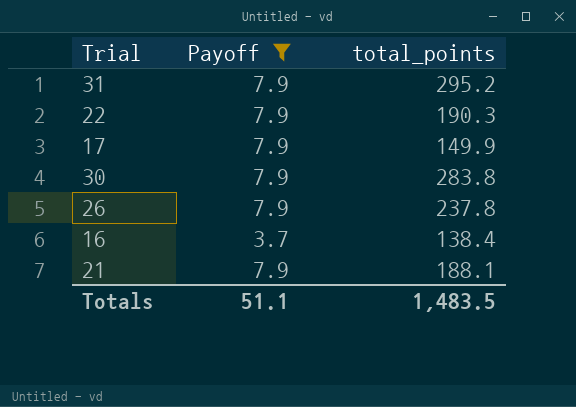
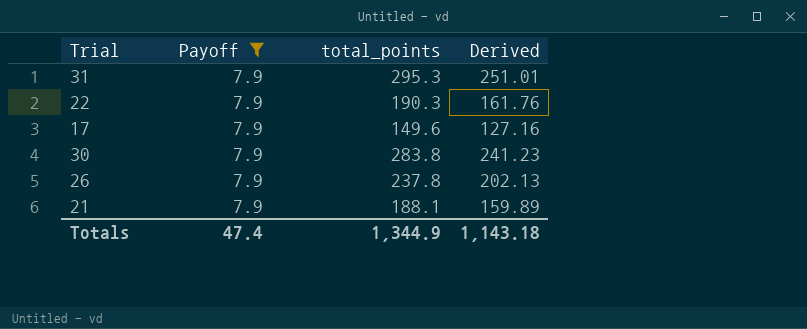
column Derived | formula: none -> [total_points] * 0.85
row 16: 3.7 | 138.4 -> none
31 | total_points: 295.2 -> 295.3
17 | total_points: 149.9 -> 149.6
Totals | Payoff: 51.1 -> 47.4
Totals | total_points: 1,483.5 -> 1,344.9

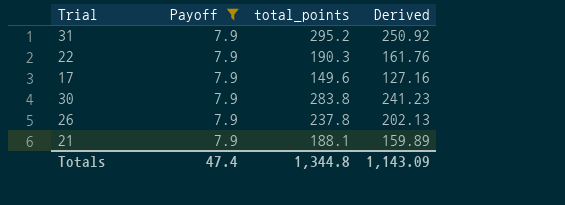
31 | total_points: 295.3 -> 295.2
31 | Derived: 251.01 -> 250.92
Totals | total_points: 1,344.9 -> 1,344.8
Totals | Derived: 1,143.18 -> 1,143.09

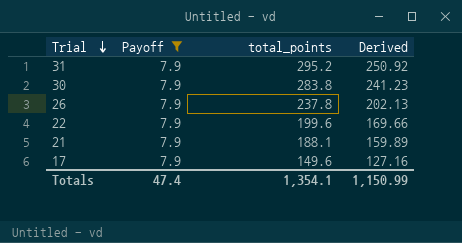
row order: none -> Trial descending
22 | total_points: 190.3 -> 199.6
22 | Derived: 161.76 -> 169.66
Totals | total_points: 1,344.8 -> 1,354.1
Totals | Derived: 1,143.09 -> 1,150.99

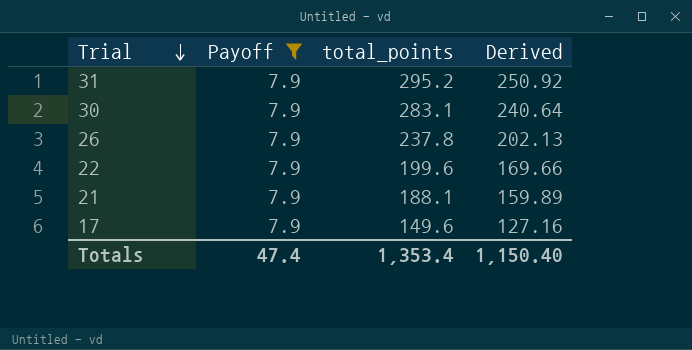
30 | total_points: 283.8 -> 283.1
30 | Derived: 241.23 -> 240.64
Totals | total_points: 1,354.1 -> 1,353.4
Totals | Derived: 1,150.99 -> 1,150.40

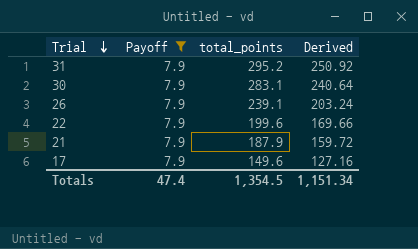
26 | total_points: 237.8 -> 239.1
26 | Derived: 202.13 -> 203.24
21 | total_points: 188.1 -> 187.9
21 | Derived: 159.89 -> 159.72
Totals | total_points: 1,353.4 -> 1,354.5
Totals | Derived: 1,150.40 -> 1,151.34

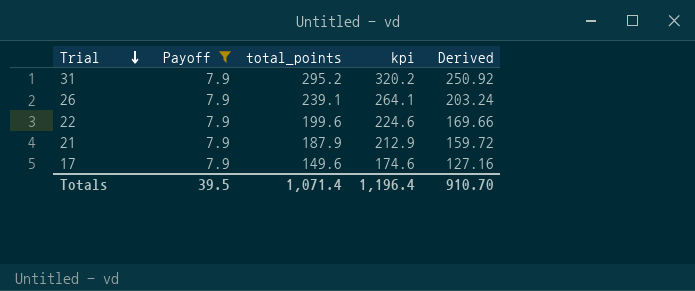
column kpi | formula: none -> [total_points] + 25
row 30: 7.9 | 283.1 | 240.64 -> none
Totals | Payoff: 47.4 -> 39.5
Totals | total_points: 1,354.5 -> 1,071.4
Totals | Derived: 1,151.34 -> 910.70

